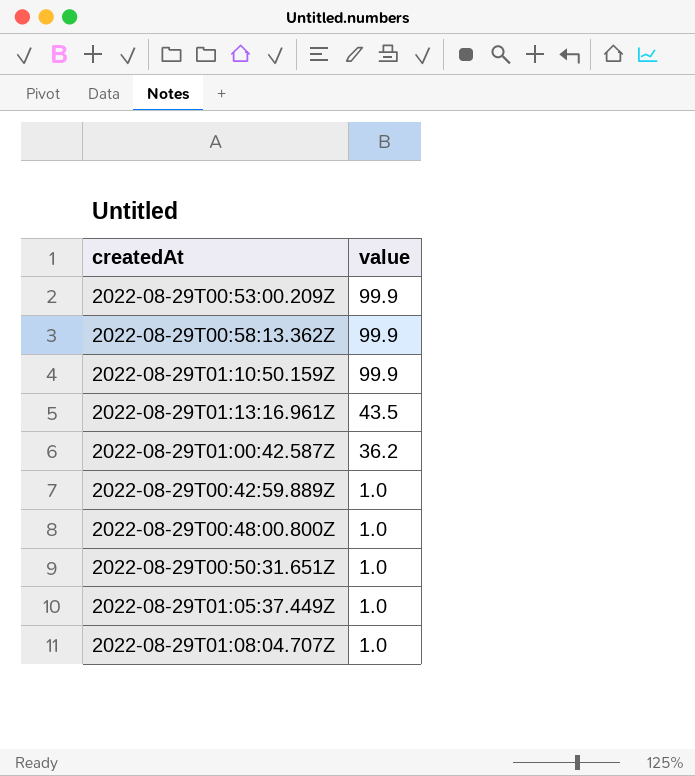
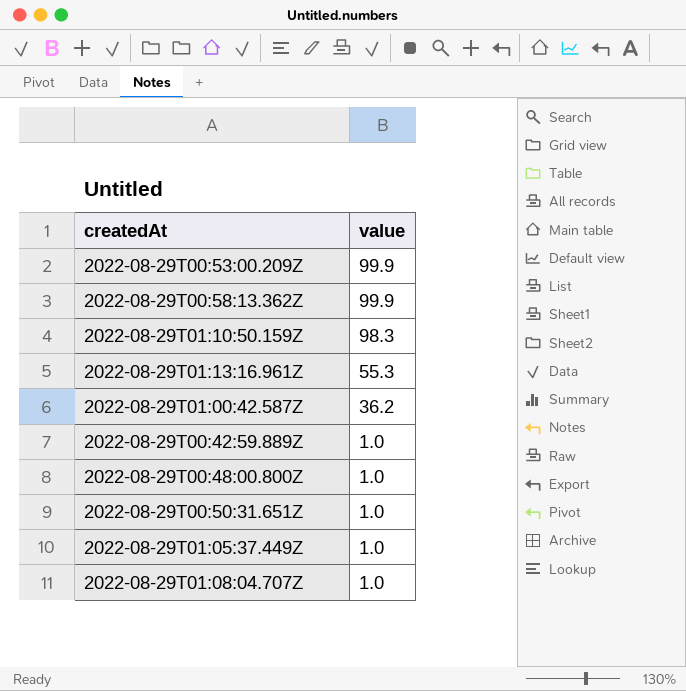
2022-08-29T01:10:50.159Z | value: 99.9 -> 98.3
2022-08-29T01:13:16.961Z | value: 43.5 -> 55.3

